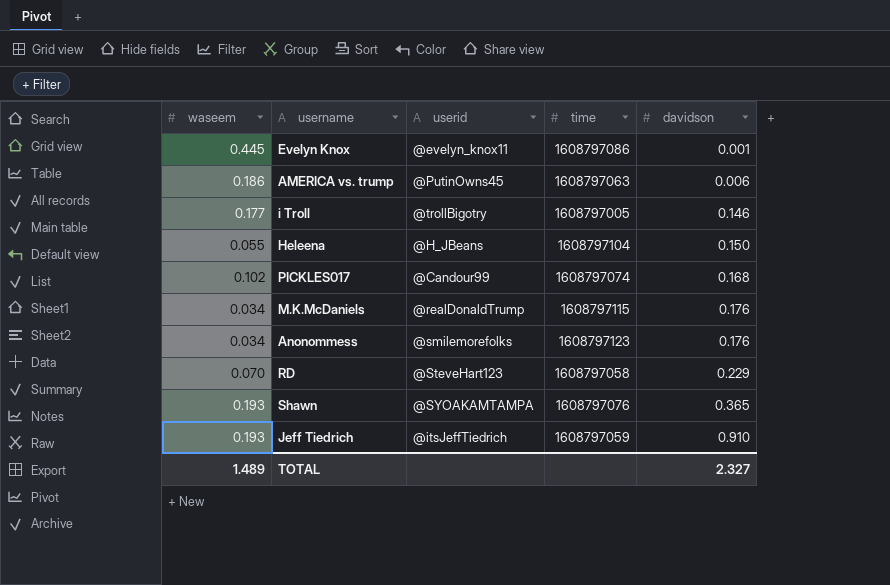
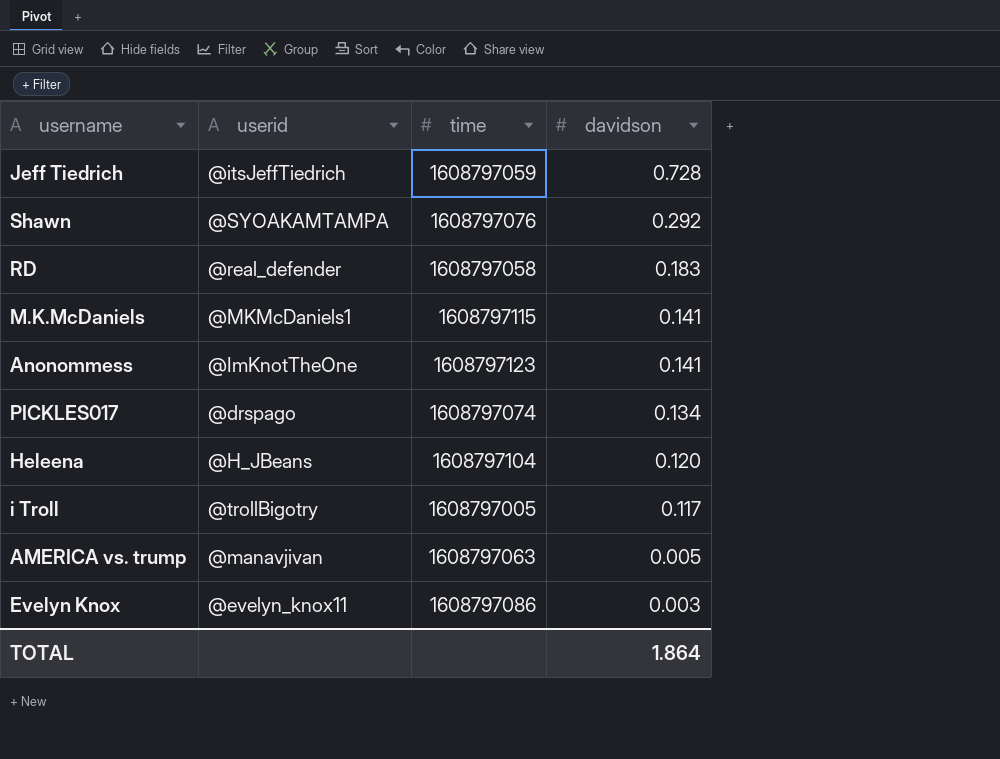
row order: davidson ascending -> davidson descending
column waseem | position: 1 -> none
Jeff Tiedrich | davidson: 0.910 -> 0.728
Shawn | davidson: 0.365 -> 0.292
RD | userid: @SteveHart123 -> @real_defender
RD | davidson: 0.229 -> 0.183
M.K.McDaniels | userid: @realDonaldTrump -> @MKMcDaniels1
M.K.McDaniels | davidson: 0.176 -> 0.141
Anonommess | userid: @smilemorefolks -> @ImKnotTheOne
Anonommess | davidson: 0.176 -> 0.141
PICKLES017 | userid: @Candour99 -> @drspago
PICKLES017 | davidson: 0.168 -> 0.134
Heleena | davidson: 0.150 -> 0.120
i Troll | davidson: 0.146 -> 0.117
AMERICA vs. trump | userid: @PutinOwns45 -> @manavjivan
AMERICA vs. trump | davidson: 0.006 -> 0.005
Evelyn Knox | davidson: 0.001 -> 0.003
TOTAL | davidson: 2.327 -> 1.864

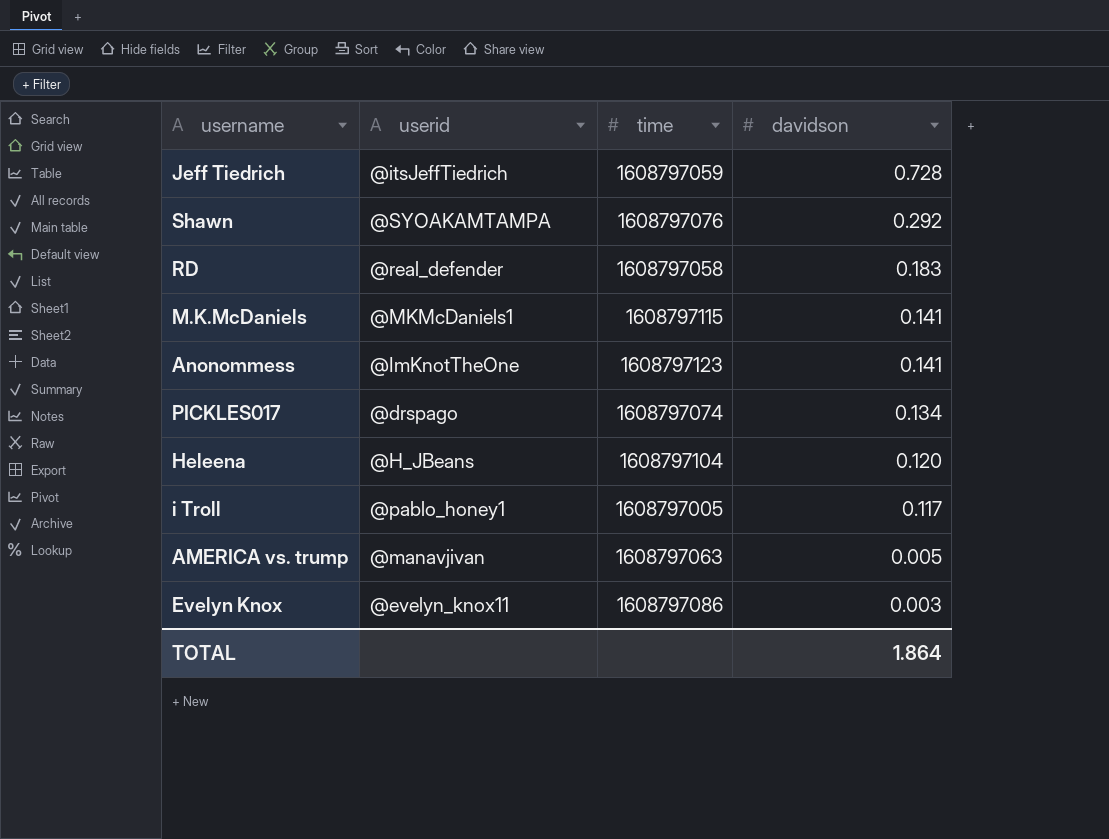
i Troll | userid: @trollBigotry -> @pablo_honey1

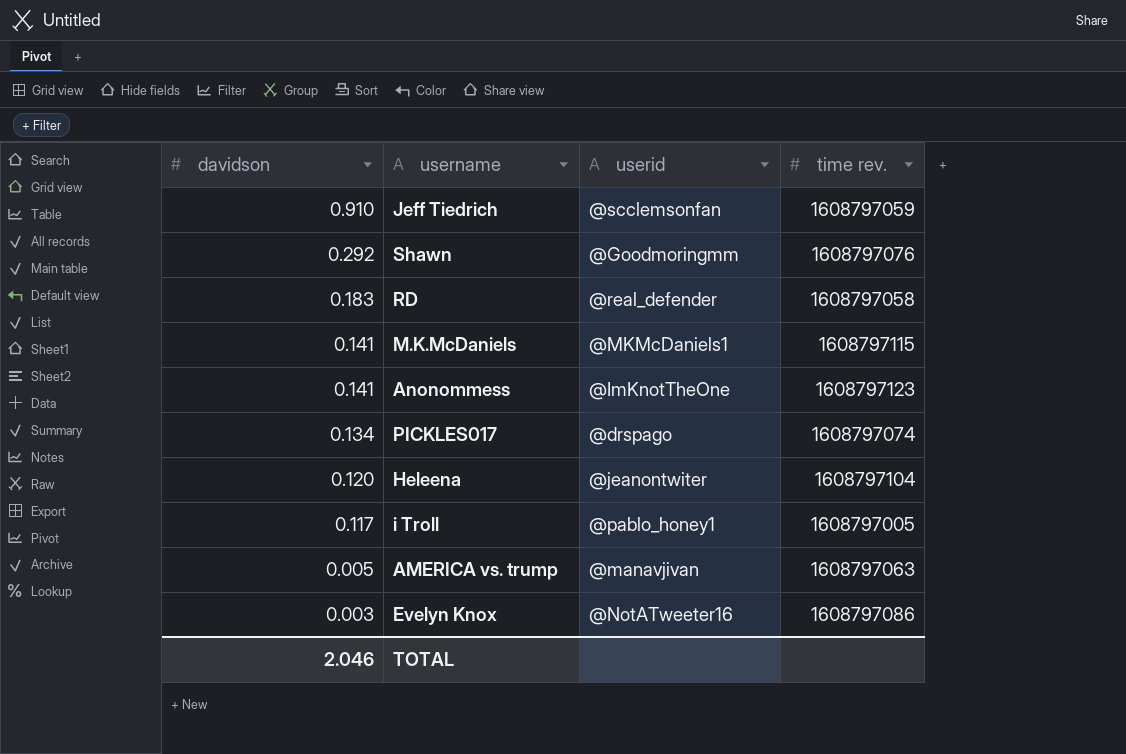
column davidson | position: 4 -> 1
column name: time -> time rev.
Jeff Tiedrich | davidson: 0.728 -> 0.910
Jeff Tiedrich | userid: @itsJeffTiedrich -> @scclemsonfan
Shawn | userid: @SYOAKAMTAMPA -> @Goodmoringmm
Heleena | userid: @H_JBeans -> @jeanontwiter
Evelyn Knox | userid: @evelyn_knox11 -> @NotATweeter16
TOTAL | davidson: 1.864 -> 2.046

